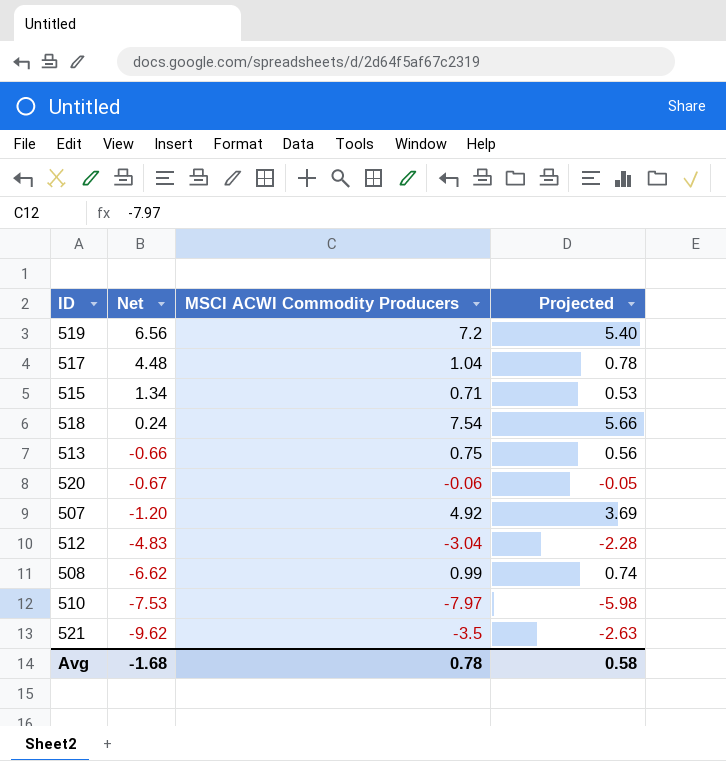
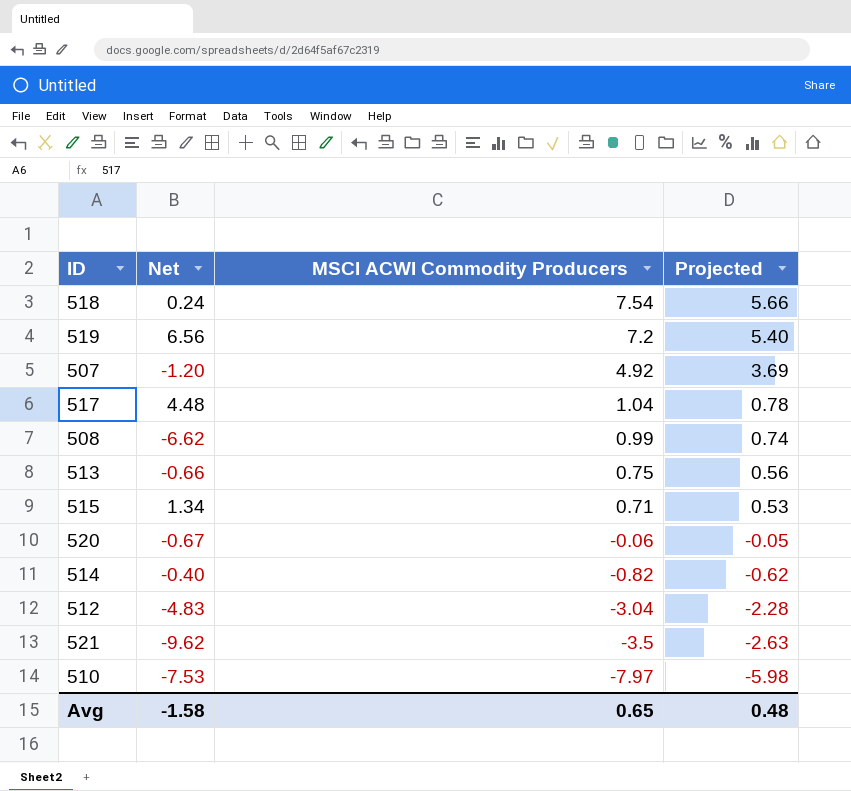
row order: Net descending -> MSCI ACWI Commodity Producers descending
row 514: none -> -0.40 | -0.82 | -0.62
Avg | Net: -1.68 -> -1.58
Avg | MSCI ACWI Commodity Producers: 0.78 -> 0.65
Avg | Projected: 0.58 -> 0.48

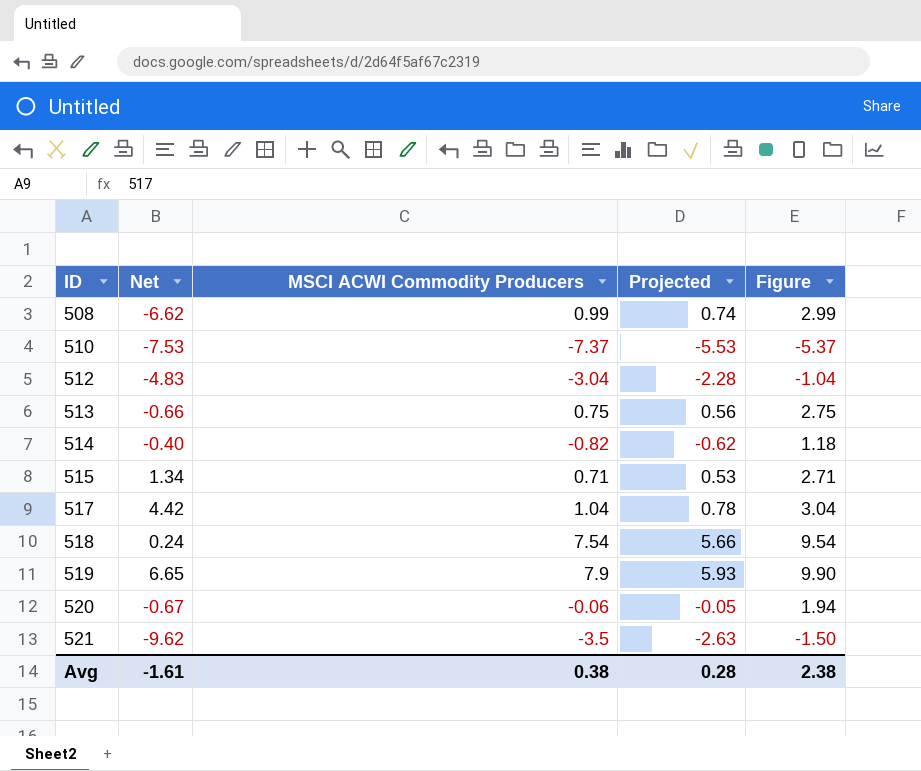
row order: MSCI ACWI Commodity Producers descending -> ID ascending
column Figure | formula: none -> [MSCI ACWI Commodity Producers] + 2
row 507: -1.20 | 4.92 | 3.69 -> none
510 | MSCI ACWI Commodity Producers: -7.97 -> -7.37
510 | Projected: -5.98 -> -5.53
517 | Net: 4.48 -> 4.42
519 | Net: 6.56 -> 6.65
519 | MSCI ACWI Commodity Producers: 7.2 -> 7.9
519 | Projected: 5.40 -> 5.93
Avg | Net: -1.58 -> -1.61
Avg | MSCI ACWI Commodity Producers: 0.65 -> 0.38
Avg | Projected: 0.48 -> 0.28

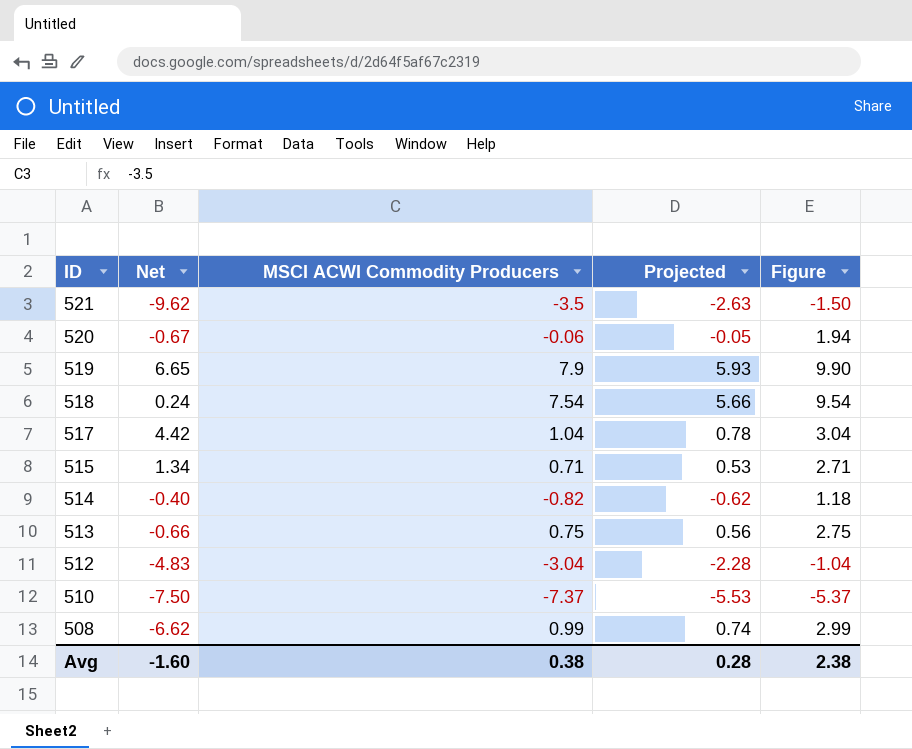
row order: ID ascending -> ID descending
510 | Net: -7.53 -> -7.50
Avg | Net: -1.61 -> -1.60

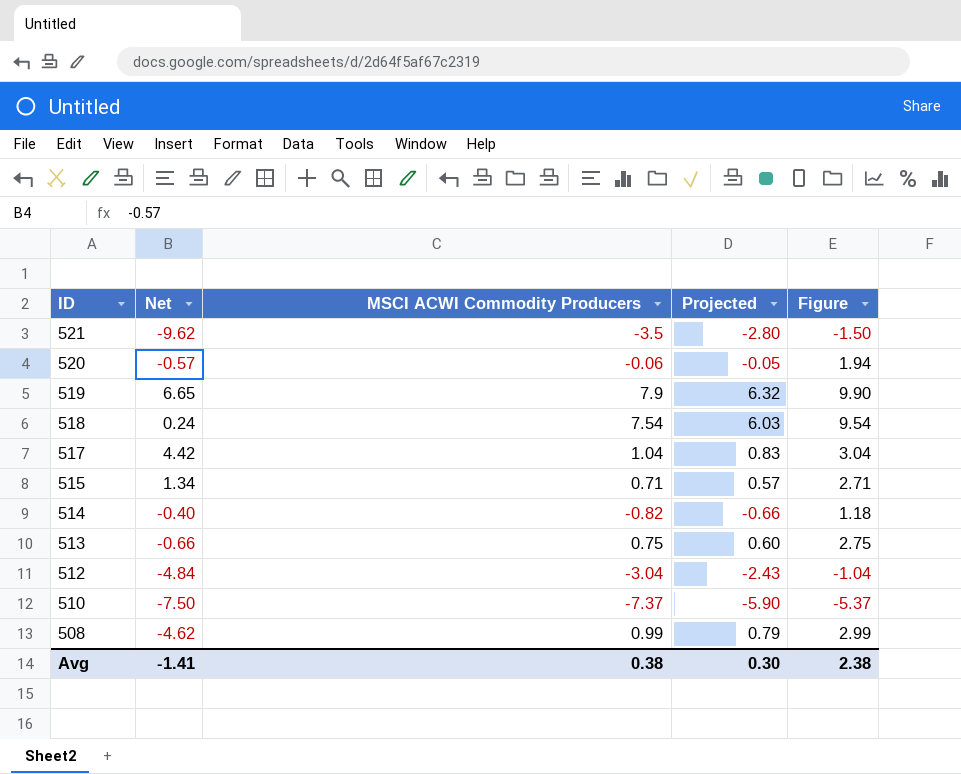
column Projected | formula: [MSCI ACWI Commodity Producers] * 0.75 -> [MSCI ACWI Commodity Producers] * 0.8
520 | Net: -0.67 -> -0.57
512 | Net: -4.83 -> -4.84
508 | Net: -6.62 -> -4.62
Avg | Net: -1.60 -> -1.41
Avg | Projected: 0.28 -> 0.30

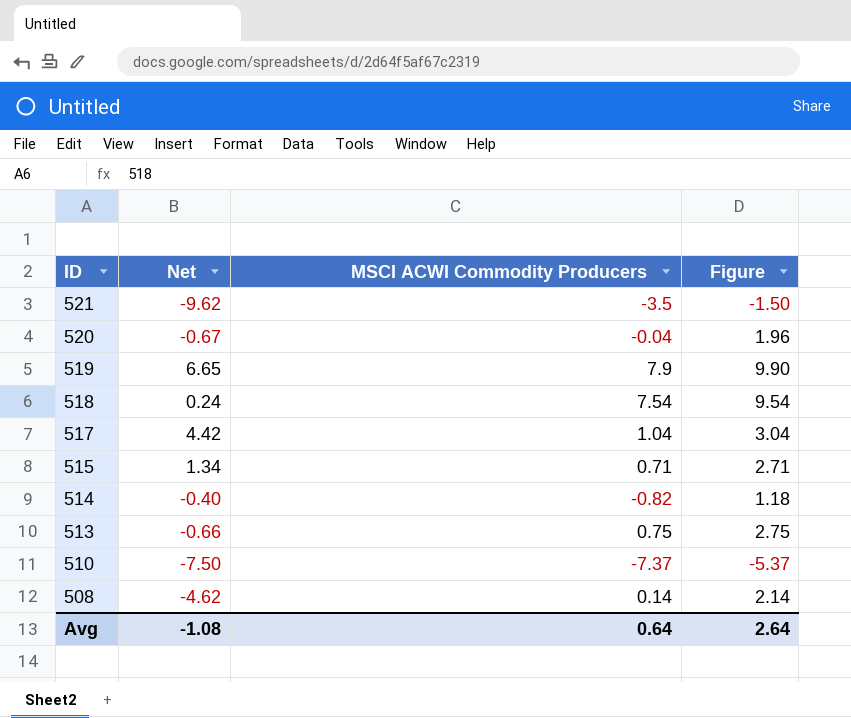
column Projected | formula: [MSCI ACWI Commodity Producers] * 0.8 -> none
row 512: -4.84 | -3.04 | -2.43 | -1.04 -> none
520 | Net: -0.57 -> -0.67
520 | MSCI ACWI Commodity Producers: -0.06 -> -0.04
520 | Figure: 1.94 -> 1.96
508 | MSCI ACWI Commodity Producers: 0.99 -> 0.14
508 | Figure: 2.99 -> 2.14
Avg | Net: -1.41 -> -1.08
Avg | MSCI ACWI Commodity Producers: 0.38 -> 0.64
Avg | Figure: 2.38 -> 2.64

